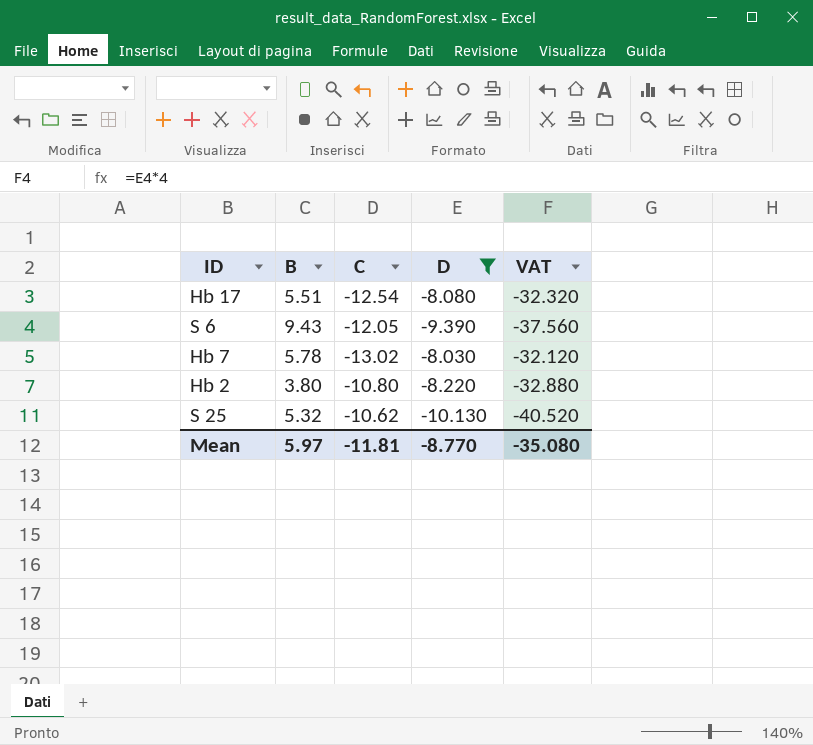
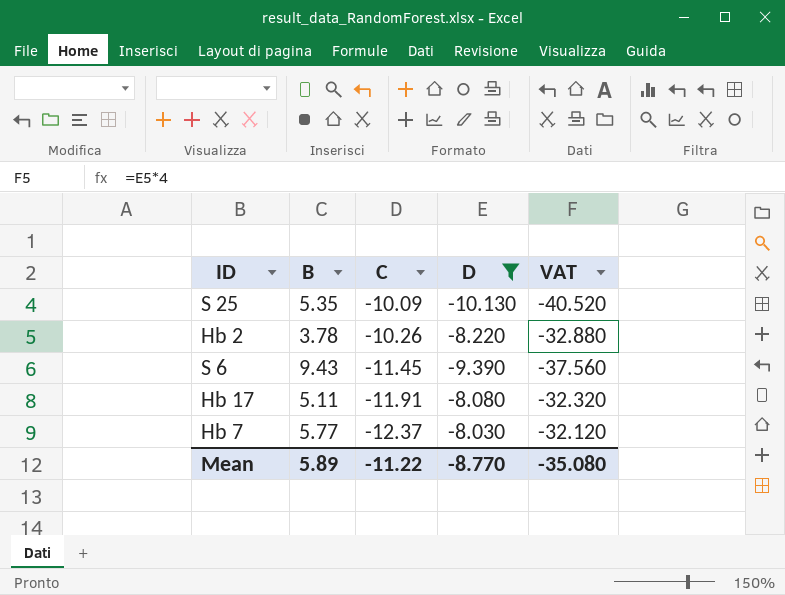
row order: none -> C descending
S 25 | B: 5.32 -> 5.35
S 25 | C: -10.62 -> -10.09
Hb 2 | B: 3.80 -> 3.78
Hb 2 | C: -10.80 -> -10.26
S 6 | C: -12.05 -> -11.45
Hb 17 | B: 5.51 -> 5.11
Hb 17 | C: -12.54 -> -11.91
Hb 7 | B: 5.78 -> 5.77
Hb 7 | C: -13.02 -> -12.37
Mean | B: 5.97 -> 5.89
Mean | C: -11.81 -> -11.22

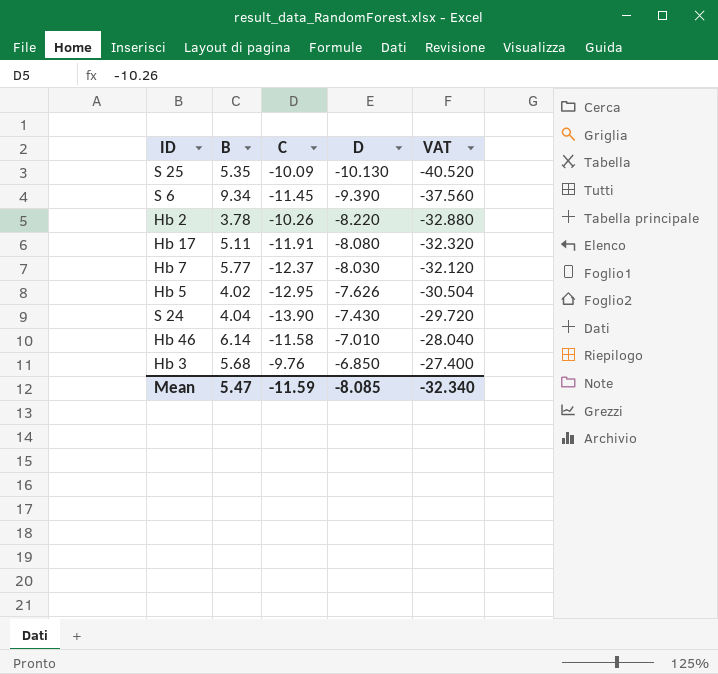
filter: D <= -8.030 -> none
row order: C descending -> D ascending
S 6 | B: 9.43 -> 9.34
Mean | B: 5.89 -> 5.47
Mean | C: -11.22 -> -11.59
Mean | D: -8.770 -> -8.085
Mean | VAT: -35.080 -> -32.340

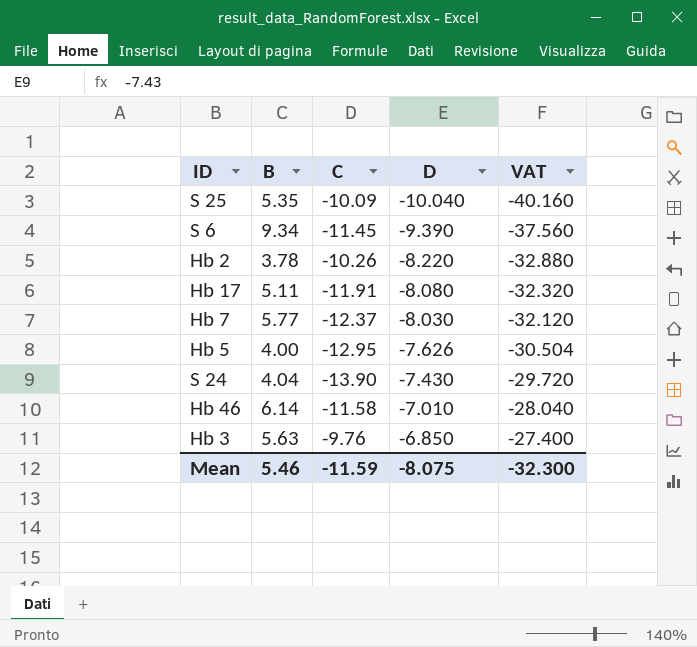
S 25 | D: -10.130 -> -10.040
S 25 | VAT: -40.520 -> -40.160
Hb 5 | B: 4.02 -> 4.00
Hb 3 | B: 5.68 -> 5.63
Mean | B: 5.47 -> 5.46
Mean | D: -8.085 -> -8.075
Mean | VAT: -32.340 -> -32.300

